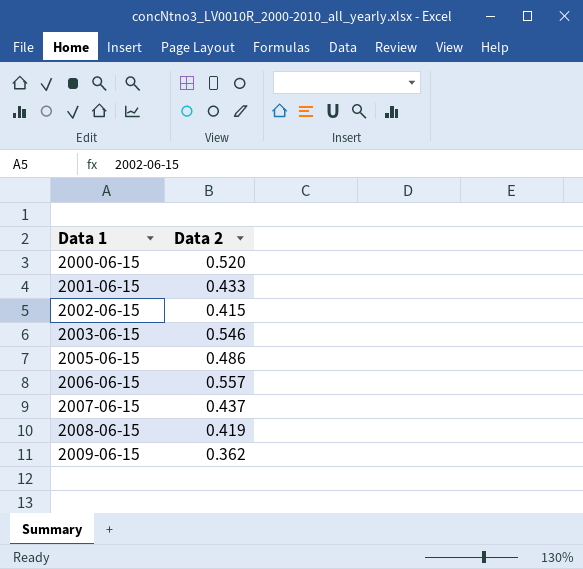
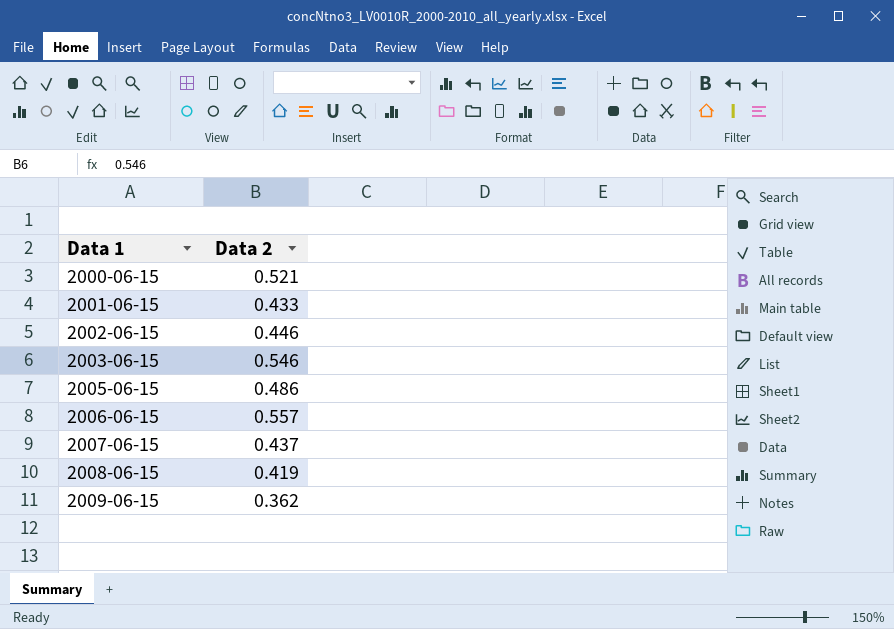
2000-06-15 | Data 2: 0.520 -> 0.521
2002-06-15 | Data 2: 0.415 -> 0.446

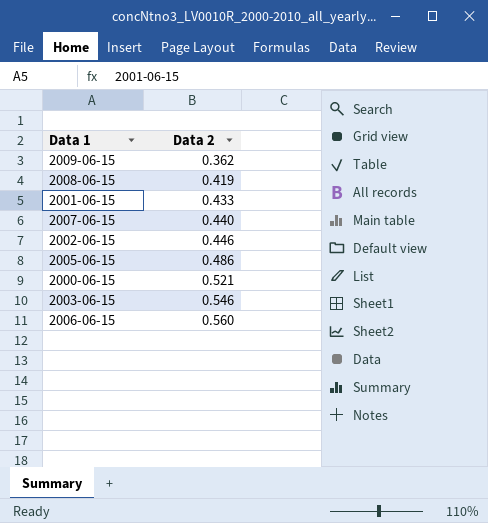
row order: Data 1 ascending -> Data 2 ascending
2007-06-15 | Data 2: 0.437 -> 0.440
2006-06-15 | Data 2: 0.557 -> 0.560

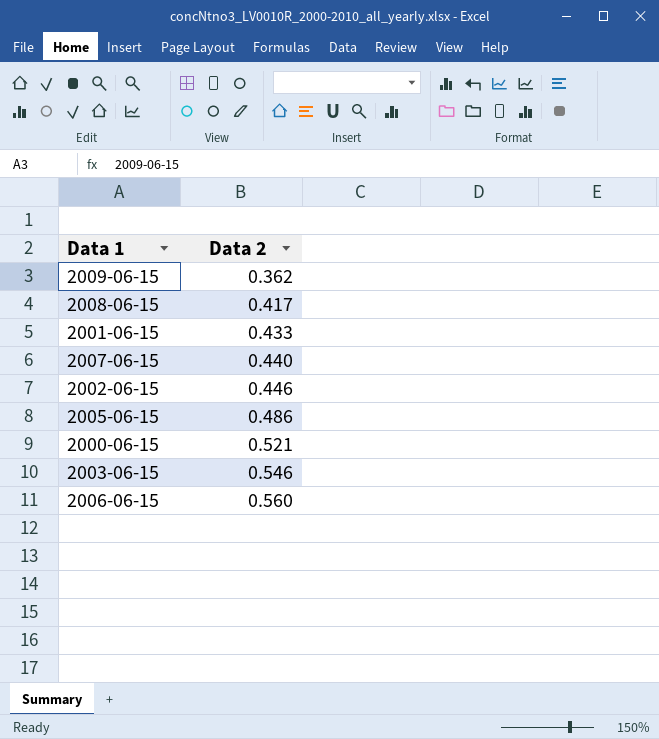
2008-06-15 | Data 2: 0.419 -> 0.417

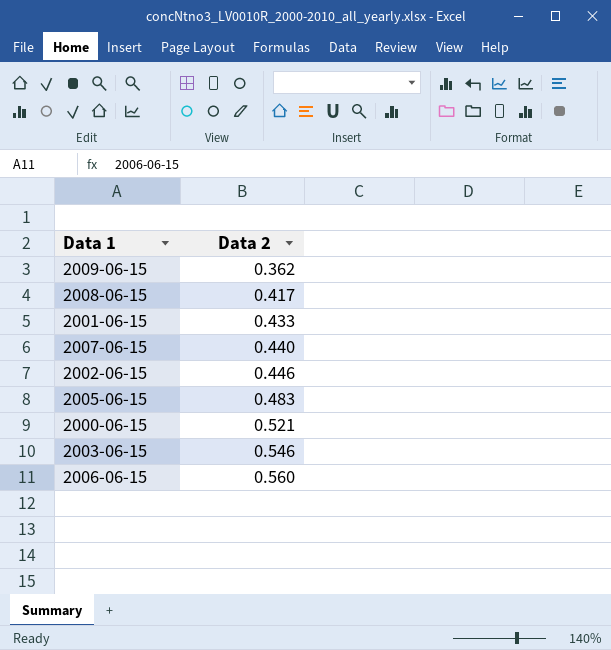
2005-06-15 | Data 2: 0.486 -> 0.483

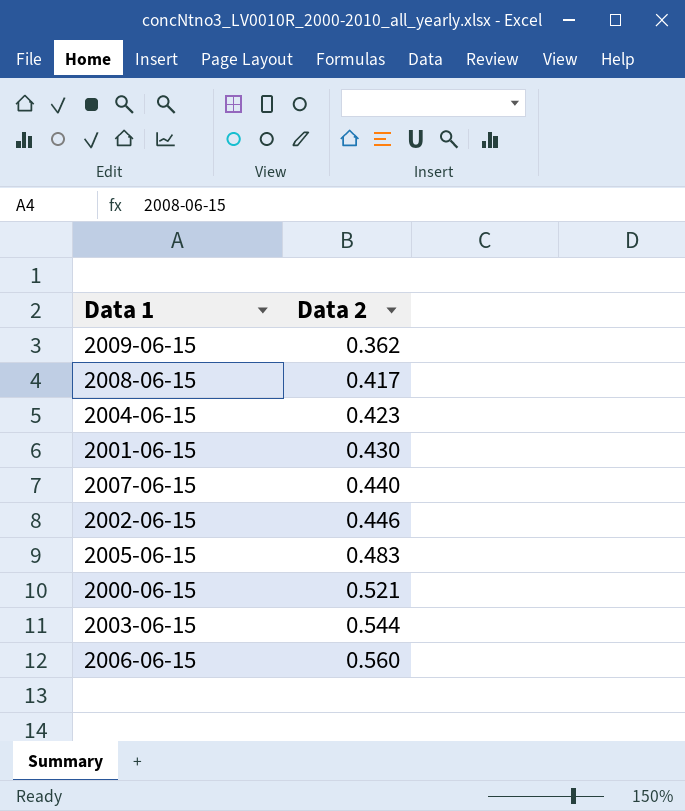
row 2004-06-15: none -> 0.423
2001-06-15 | Data 2: 0.433 -> 0.430
2003-06-15 | Data 2: 0.546 -> 0.544

